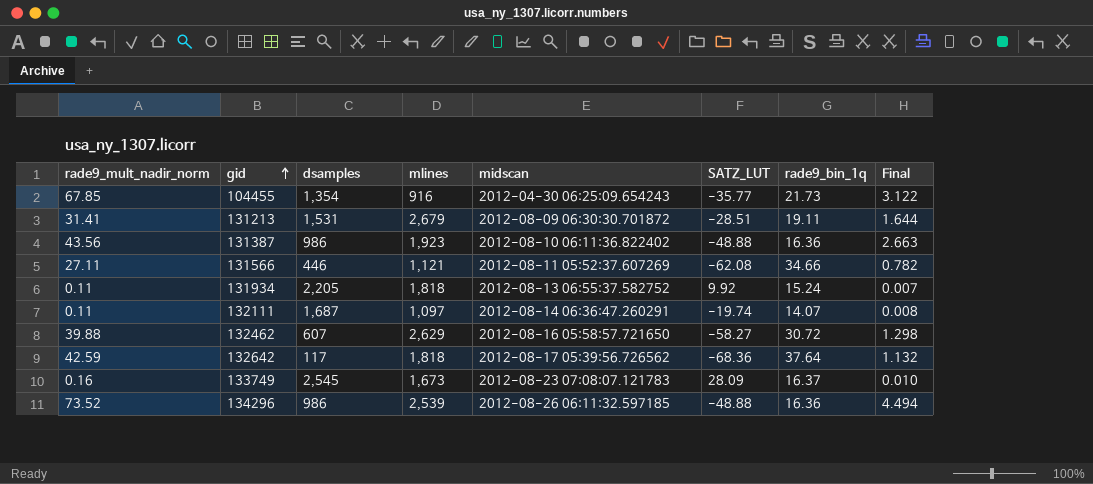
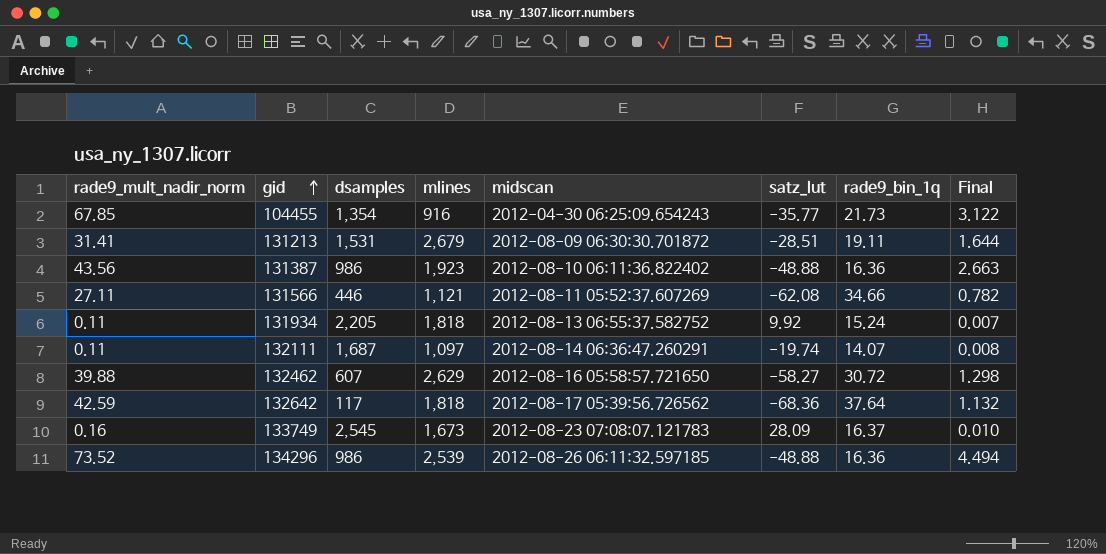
column name: SATZ_LUT -> satz_lut

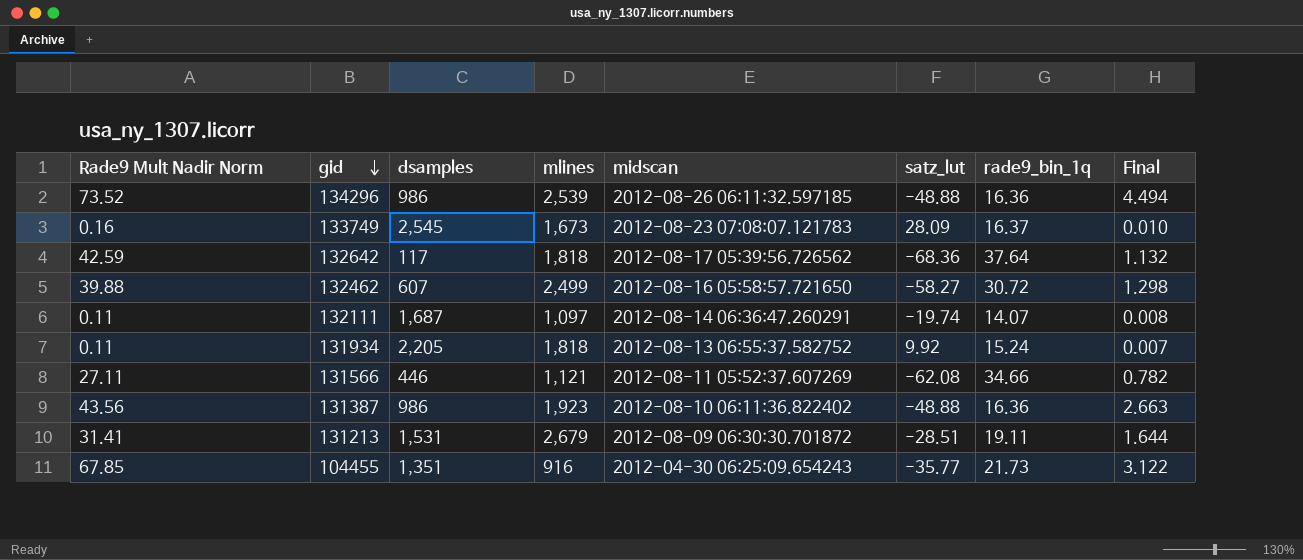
row order: gid ascending -> gid descending
column name: rade9_mult_nadir_norm -> Rade9 Mult Nadir Norm
132462 | mlines: 2,629 -> 2,499
104455 | dsamples: 1,354 -> 1,351

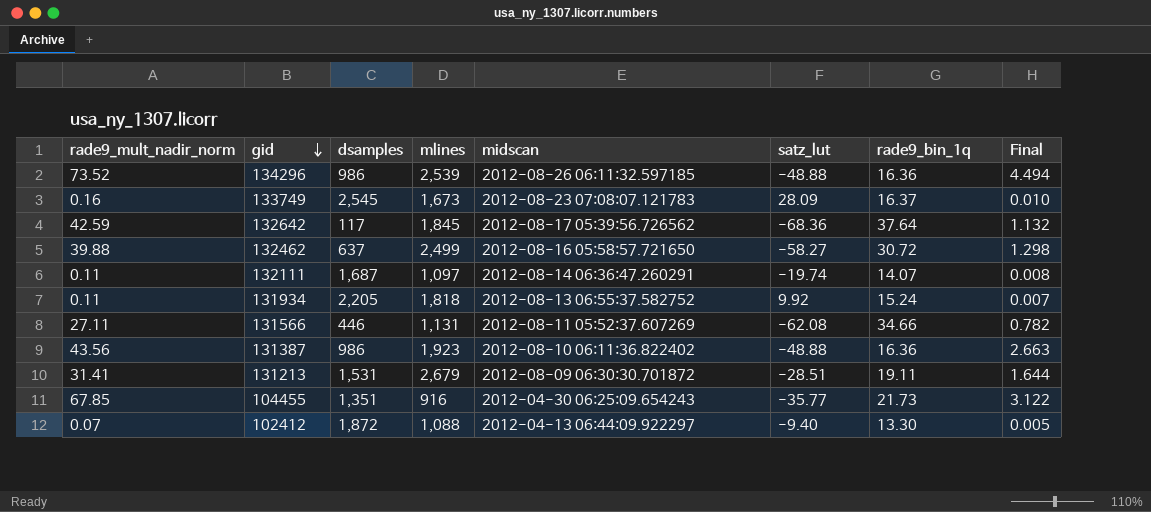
column name: Rade9 Mult Nadir Norm -> rade9_mult_nadir_norm
132642 | mlines: 1,818 -> 1,845
132462 | dsamples: 607 -> 637
131566 | mlines: 1,121 -> 1,131
row 102412: none -> 0.07 | 1,872 | 1,088 | 2012-04-13 06:44:09.922297 | -9.40 | 13.30 | 0.005

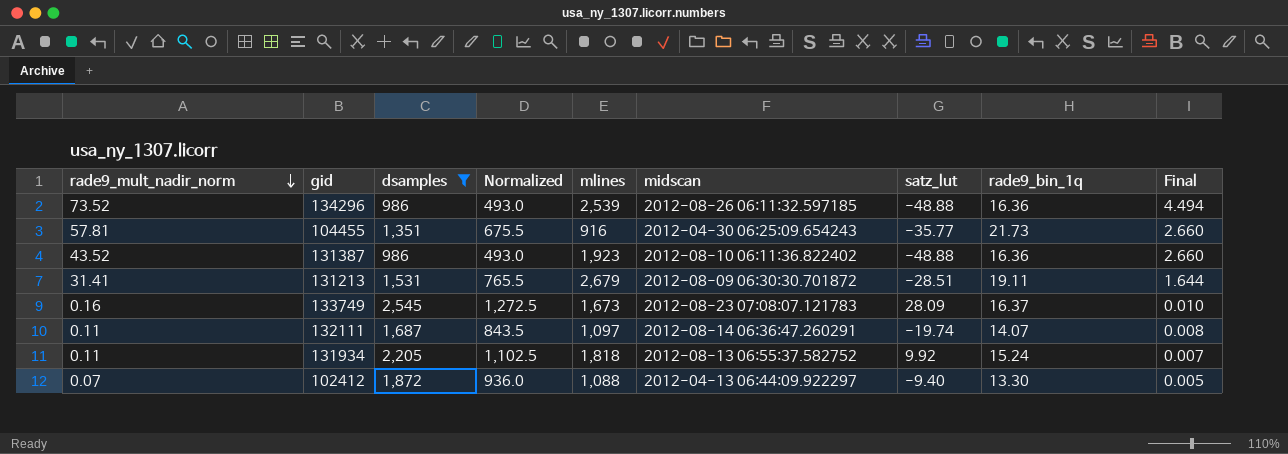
filter: none -> dsamples >= 986
row order: gid descending -> rade9_mult_nadir_norm descending
column Normalized | formula: none -> [dsamples] * 0.5
104455 | rade9_mult_nadir_norm: 67.85 -> 57.81
104455 | Final: 3.122 -> 2.660
131387 | rade9_mult_nadir_norm: 43.56 -> 43.52
131387 | Final: 2.663 -> 2.660

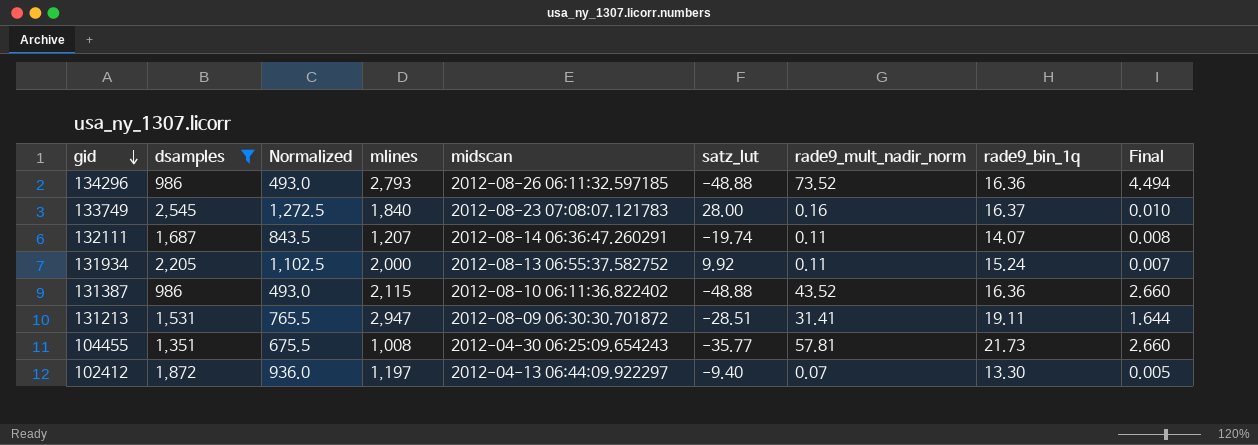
row order: rade9_mult_nadir_norm descending -> gid descending
column rade9_mult_nadir_norm | position: 1 -> 7
134296 | mlines: 2,539 -> 2,793
133749 | mlines: 1,673 -> 1,840
133749 | satz_lut: 28.09 -> 28.00
132111 | mlines: 1,097 -> 1,207
131934 | mlines: 1,818 -> 2,000
131387 | mlines: 1,923 -> 2,115
131213 | mlines: 2,679 -> 2,947
104455 | mlines: 916 -> 1,008
102412 | mlines: 1,088 -> 1,197

